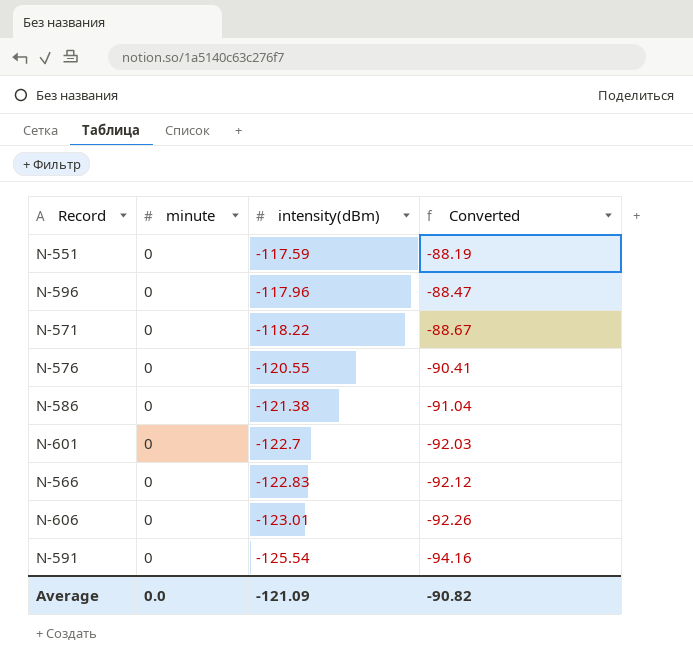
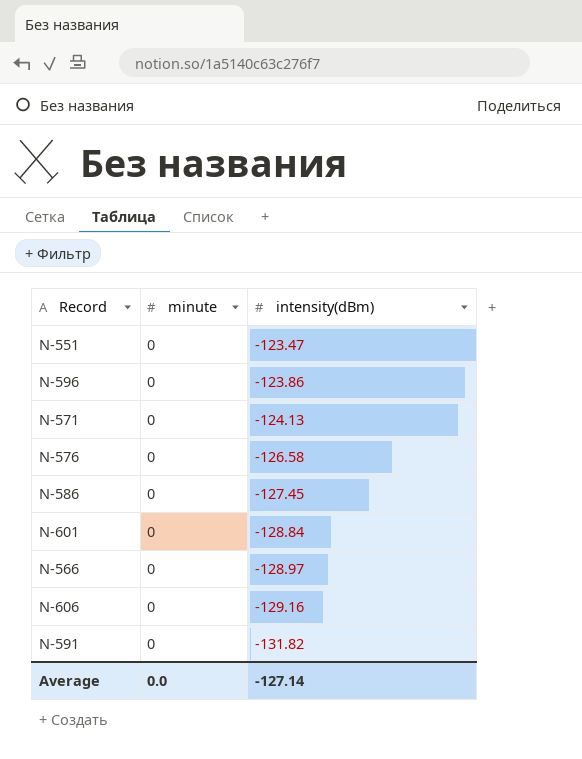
column Converted | formula: [intensity(dBm)] * 0.75 -> none
N-551 | intensity(dBm): -117.59 -> -123.47
N-596 | intensity(dBm): -117.96 -> -123.86
N-571 | intensity(dBm): -118.22 -> -124.13
N-576 | intensity(dBm): -120.55 -> -126.58
N-586 | intensity(dBm): -121.38 -> -127.45
N-601 | intensity(dBm): -122.7 -> -128.84
N-566 | intensity(dBm): -122.83 -> -128.97
N-606 | intensity(dBm): -123.01 -> -129.16
N-591 | intensity(dBm): -125.54 -> -131.82
Average | intensity(dBm): -121.09 -> -127.14

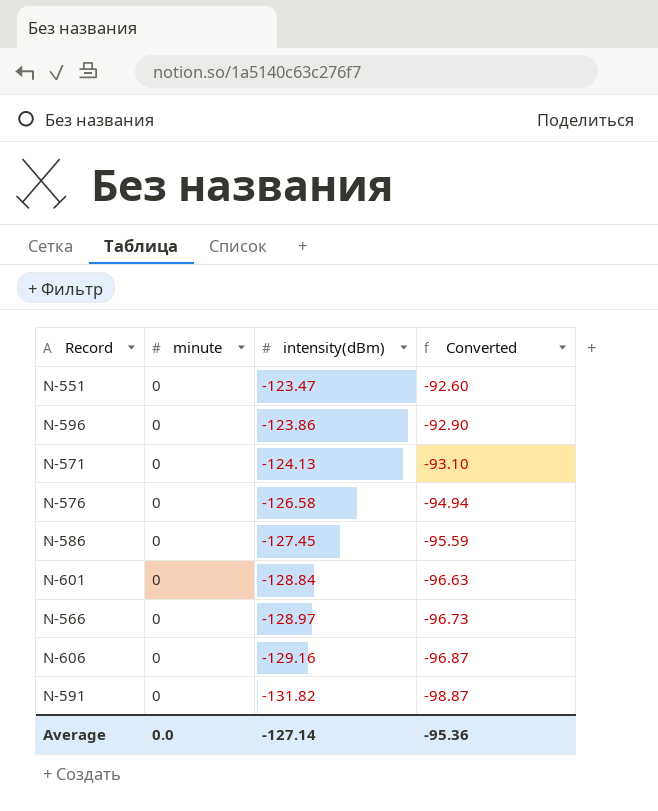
column Converted | formula: none -> [intensity(dBm)] * 0.75

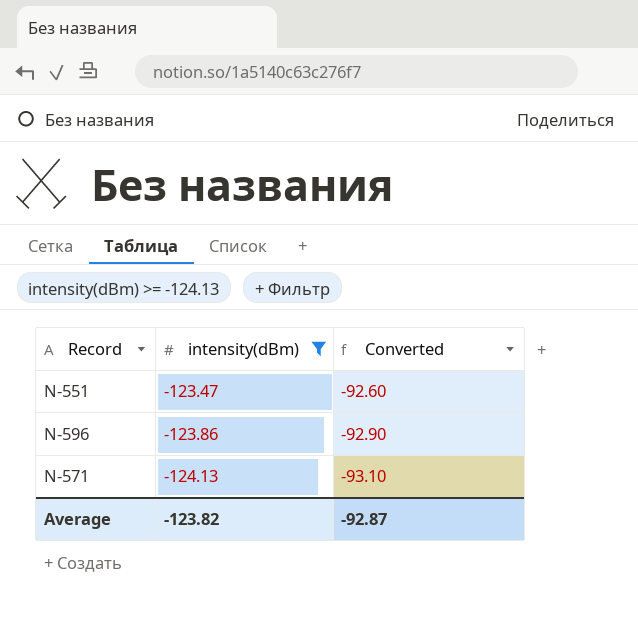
filter: none -> intensity(dBm) >= -124.13
column minute | position: 2 -> none
Average | intensity(dBm): -127.14 -> -123.82
Average | Converted: -95.36 -> -92.87

